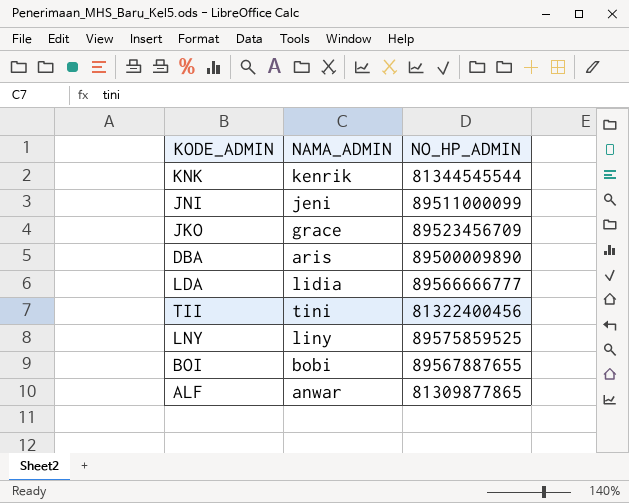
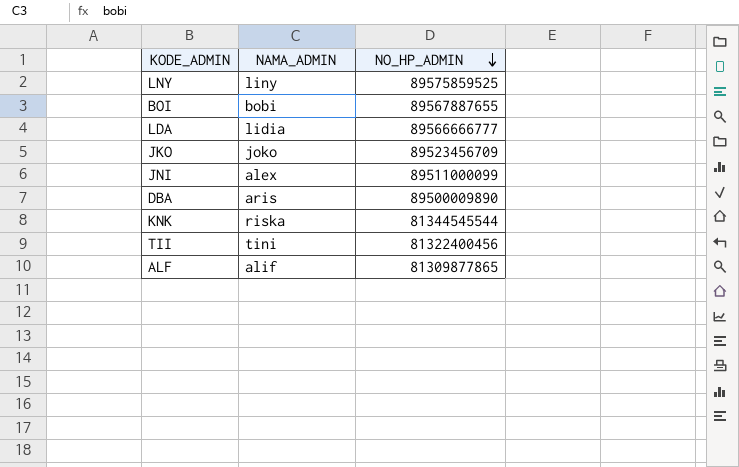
row order: none -> NO_HP_ADMIN descending
JKO | NAMA_ADMIN: grace -> joko
JNI | NAMA_ADMIN: jeni -> alex
KNK | NAMA_ADMIN: kenrik -> riska
ALF | NAMA_ADMIN: anwar -> alif

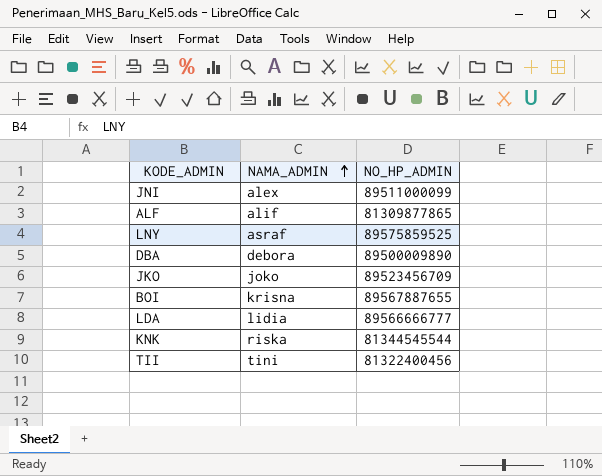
row order: NO_HP_ADMIN descending -> NAMA_ADMIN ascending
LNY | NAMA_ADMIN: liny -> asraf
DBA | NAMA_ADMIN: aris -> debora
BOI | NAMA_ADMIN: bobi -> krisna

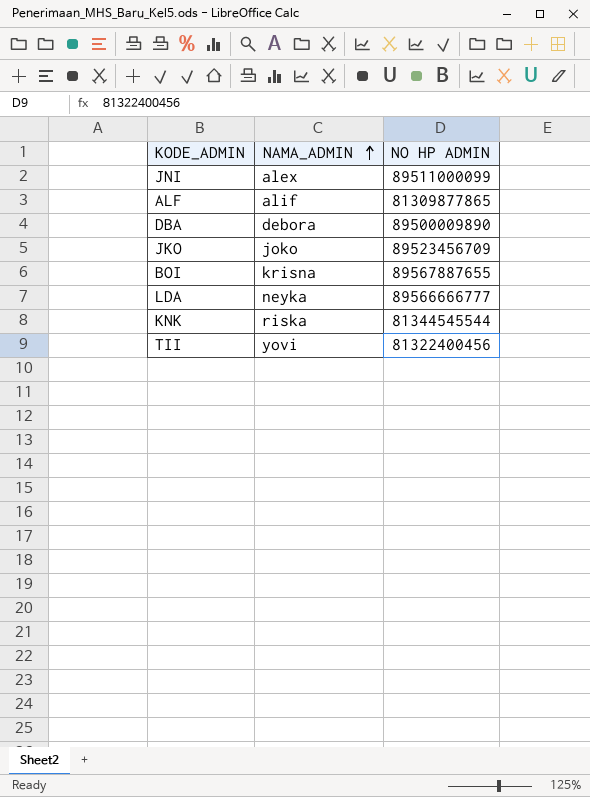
column name: NO_HP_ADMIN -> NO HP ADMIN
row LNY: asraf | 89575859525 -> none
LDA | NAMA_ADMIN: lidia -> neyka
TII | NAMA_ADMIN: tini -> yovi

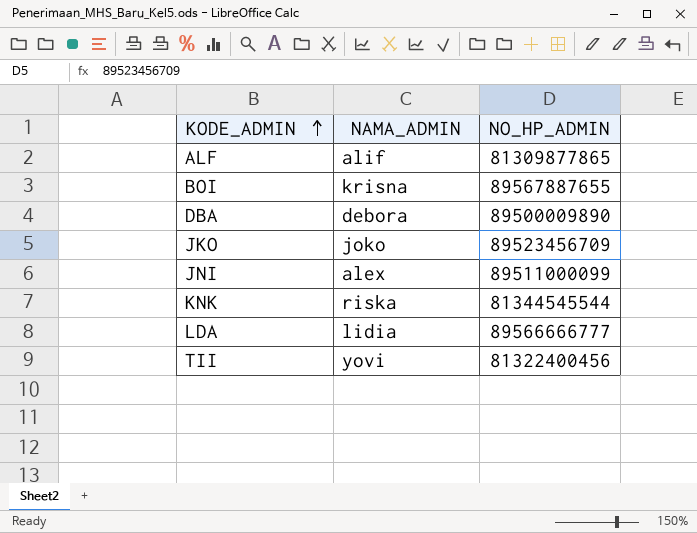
row order: NAMA_ADMIN ascending -> KODE_ADMIN ascending
column name: NO HP ADMIN -> NO_HP_ADMIN
LDA | NAMA_ADMIN: neyka -> lidia

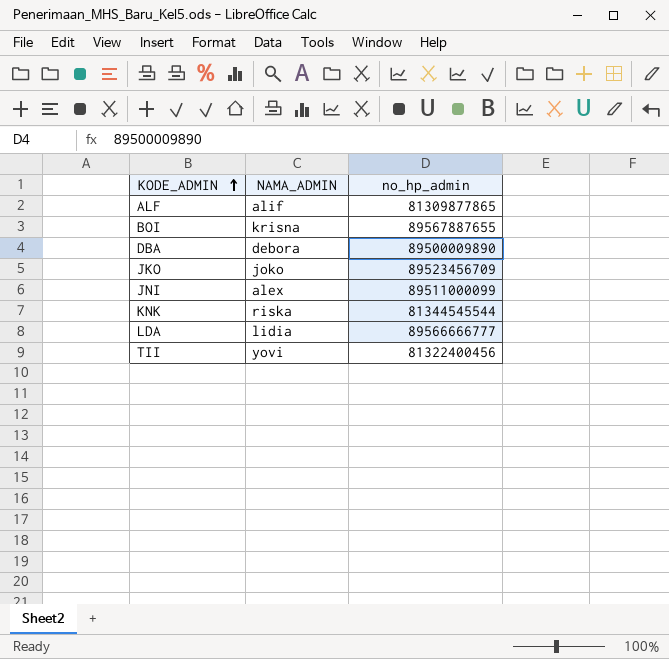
column name: NO_HP_ADMIN -> no_hp_admin

